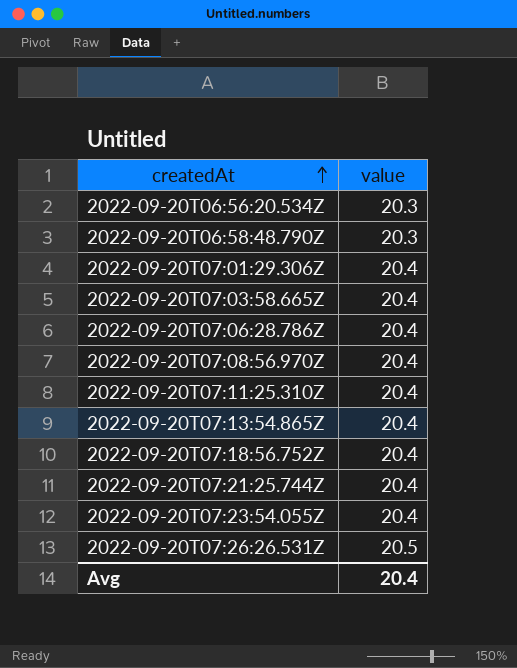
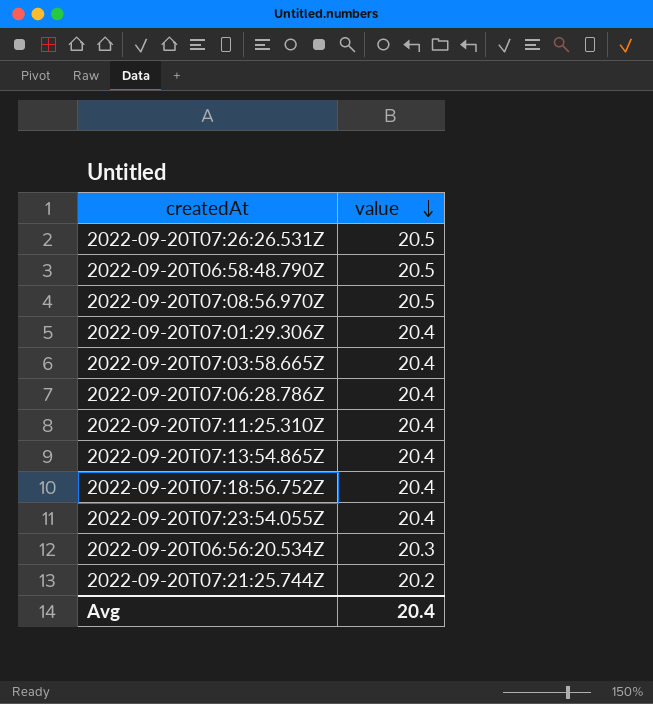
row order: createdAt ascending -> value descending
2022-09-20T06:58:48.790Z | value: 20.3 -> 20.5
2022-09-20T07:08:56.970Z | value: 20.4 -> 20.5
2022-09-20T07:21:25.744Z | value: 20.4 -> 20.2

